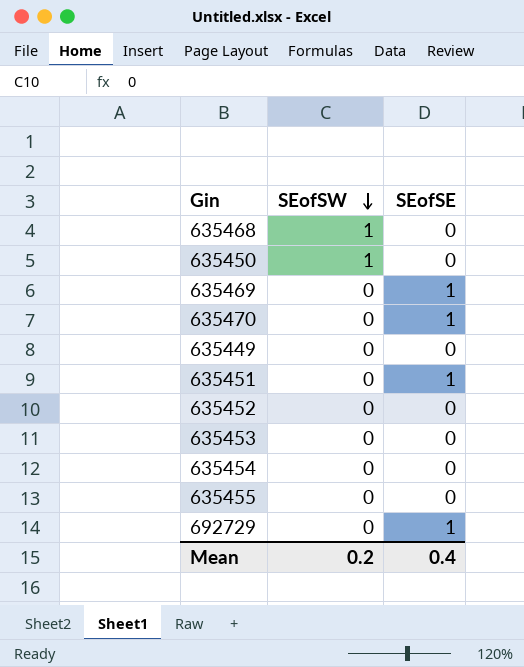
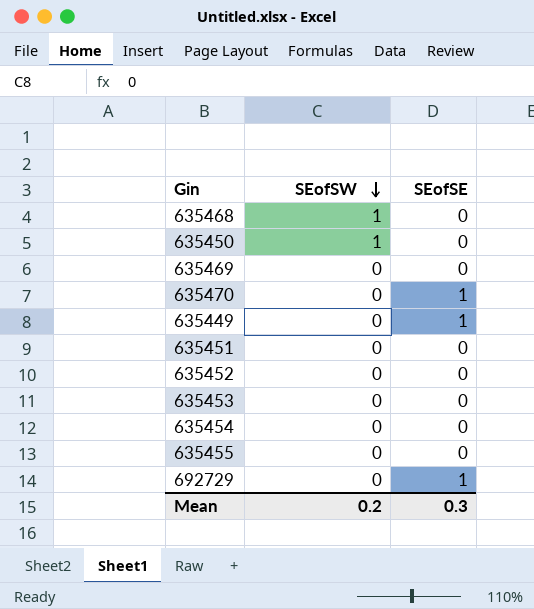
635469 | SEofSE: 1 -> 0
635449 | SEofSE: 0 -> 1
635451 | SEofSE: 1 -> 0
Mean | SEofSE: 0.4 -> 0.3

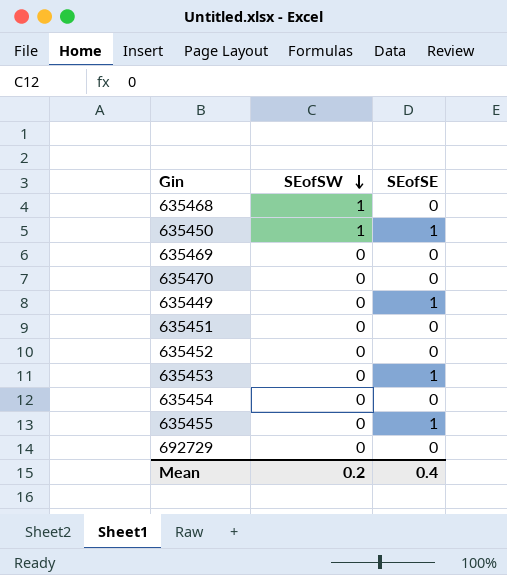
635450 | SEofSE: 0 -> 1
635470 | SEofSE: 1 -> 0
635453 | SEofSE: 0 -> 1
635455 | SEofSE: 0 -> 1
692729 | SEofSE: 1 -> 0
Mean | SEofSE: 0.3 -> 0.4

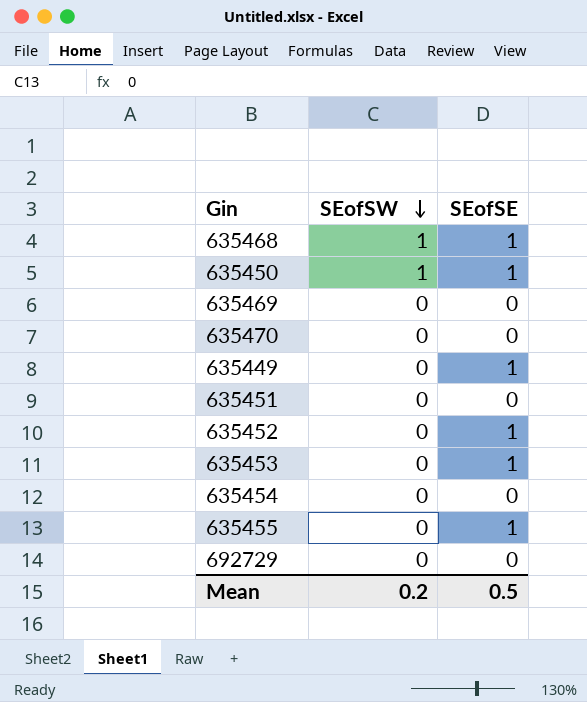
635468 | SEofSE: 0 -> 1
635452 | SEofSE: 0 -> 1
Mean | SEofSE: 0.4 -> 0.5

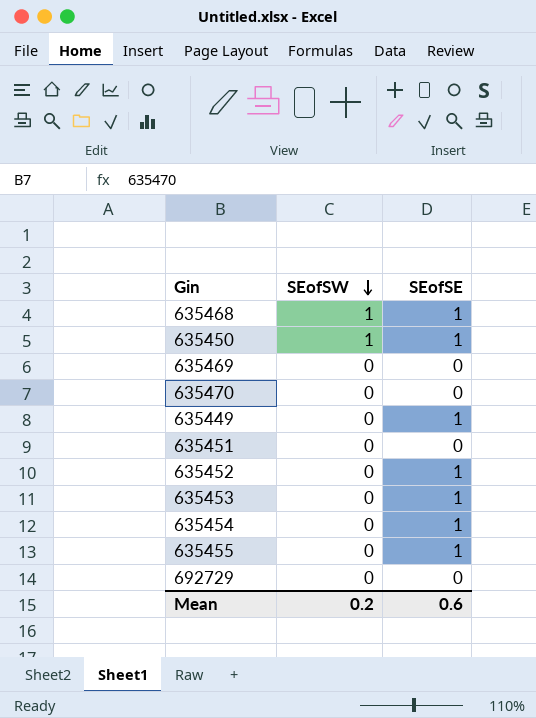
635454 | SEofSE: 0 -> 1
Mean | SEofSE: 0.5 -> 0.6

